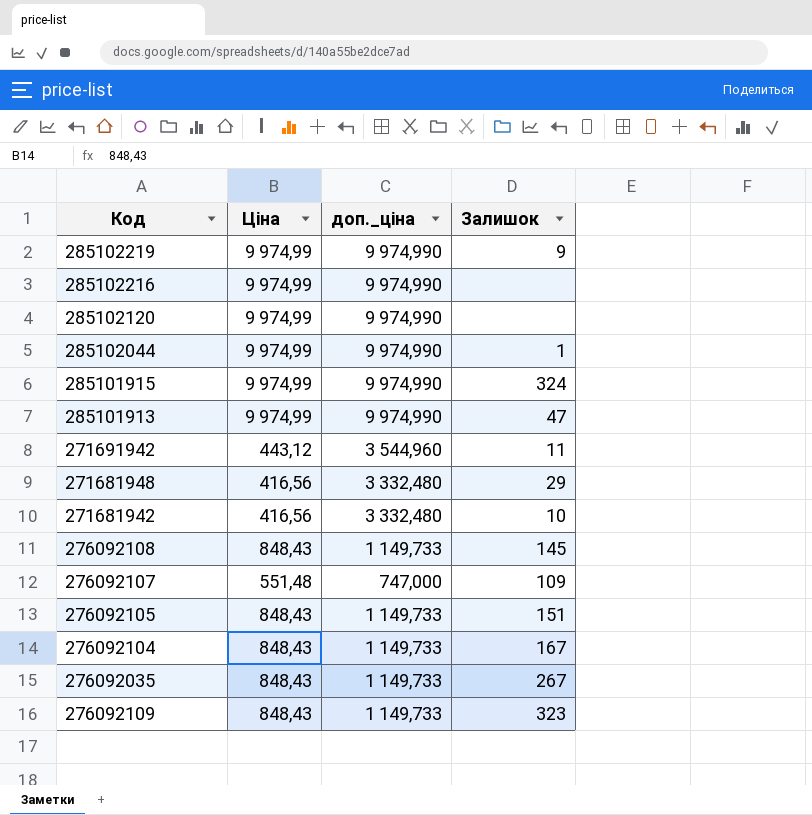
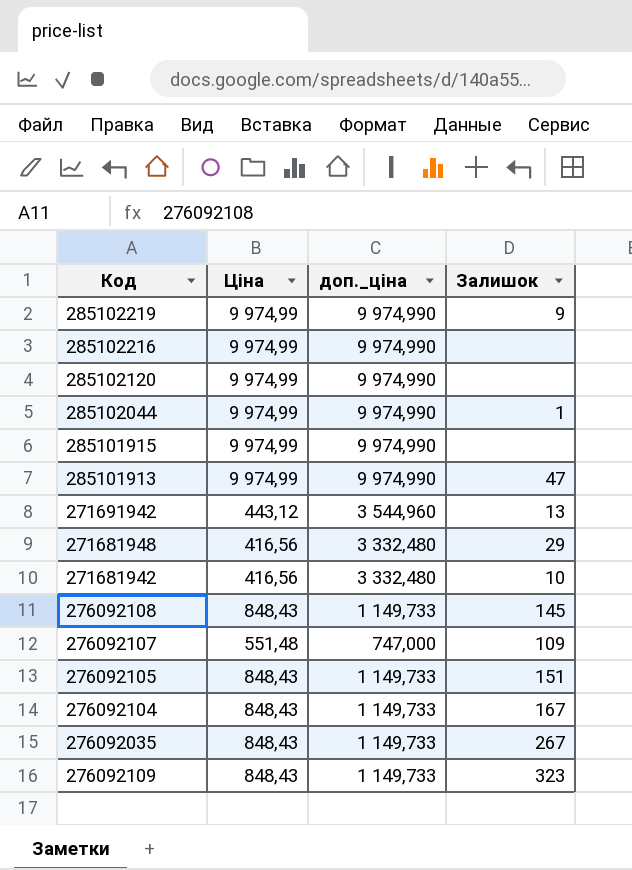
285101915 | Залишок: 324 -> none
271691942 | Залишок: 11 -> 13

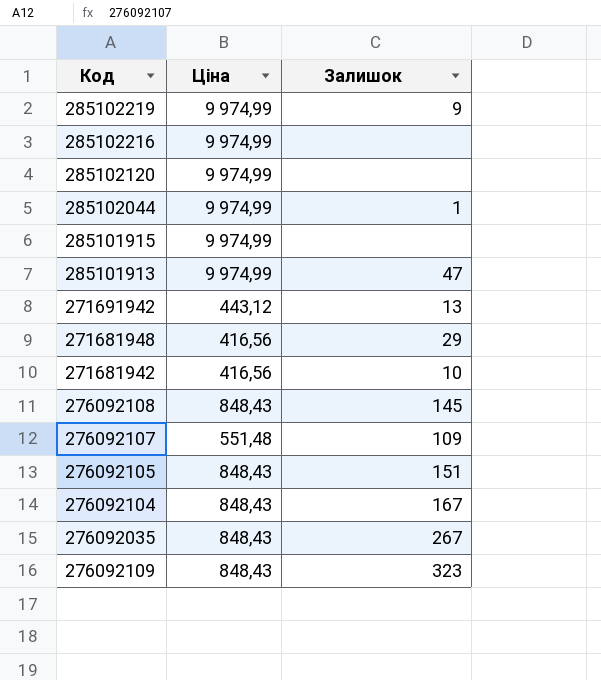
column доп._ціна | position: 3 -> none

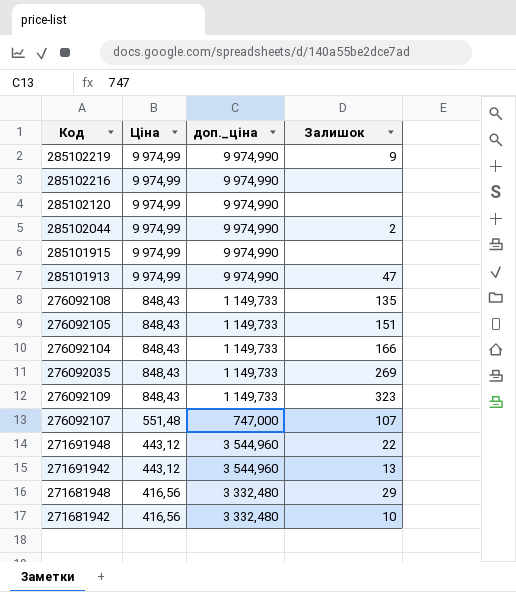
row order: none -> Ціна descending
column доп._ціна | position: none -> 3
285102044 | Залишок: 1 -> 2
276092108 | Залишок: 145 -> 135
276092104 | Залишок: 167 -> 166
276092035 | Залишок: 267 -> 269
276092107 | Залишок: 109 -> 107
row 271691948: none -> 443,12 | 3 544,960 | 22

